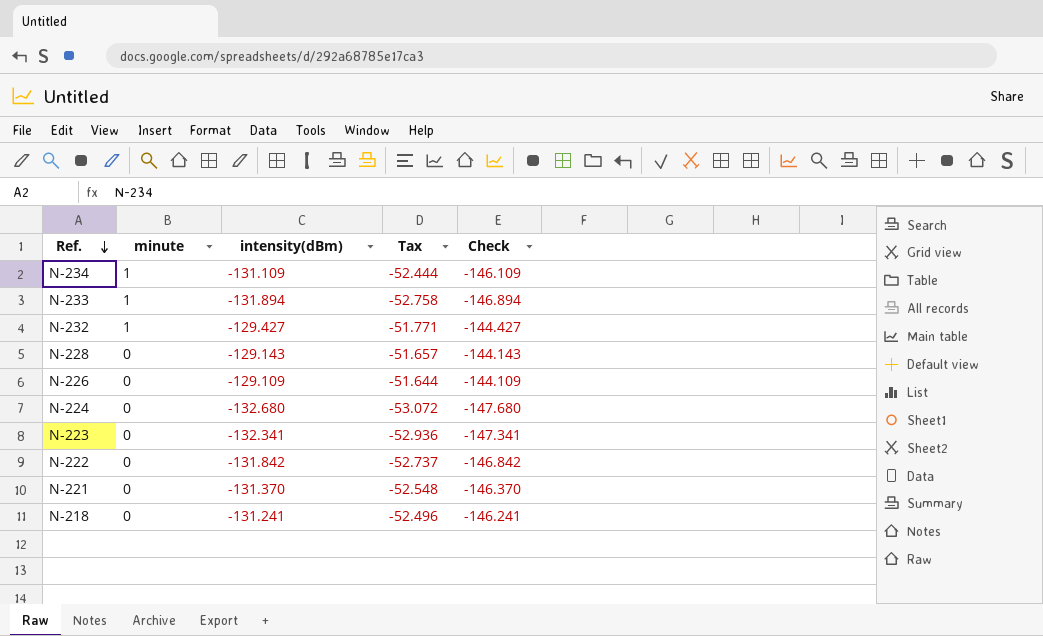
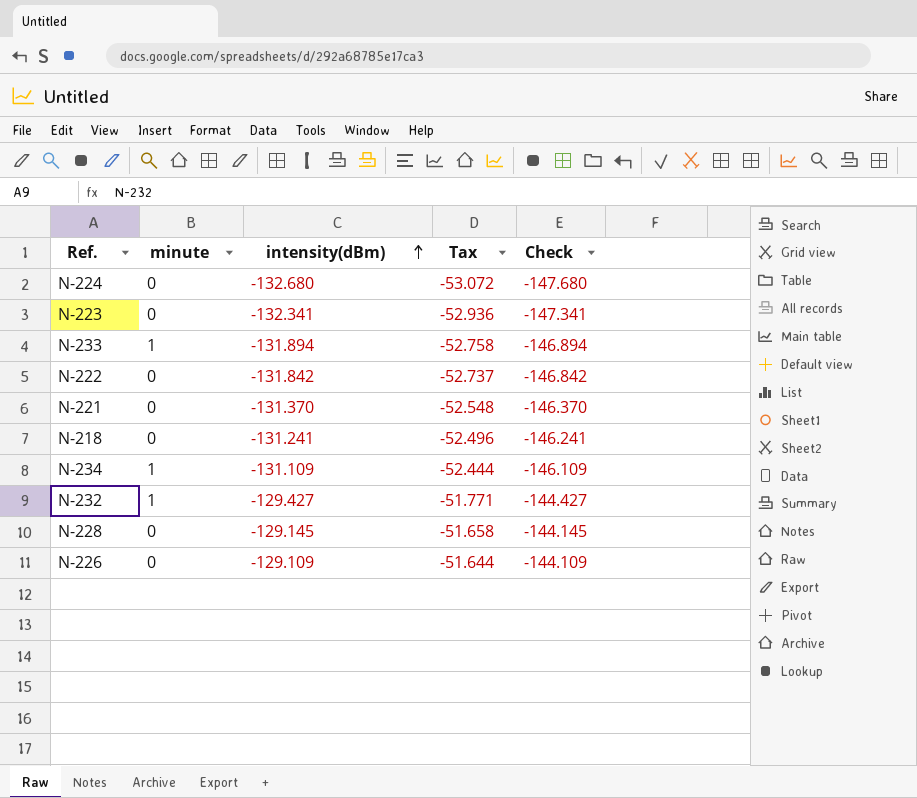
row order: Ref. descending -> intensity(dBm) ascending
N-228 | intensity(dBm): -129.143 -> -129.145
N-228 | Tax: -51.657 -> -51.658
N-228 | Check: -144.143 -> -144.145

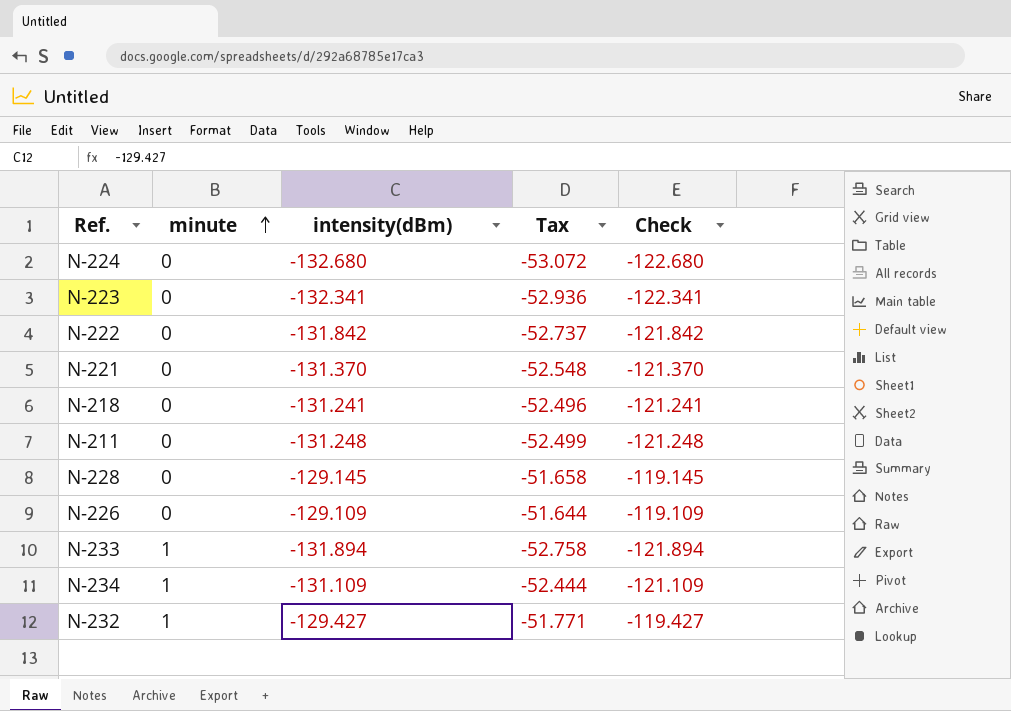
row order: intensity(dBm) ascending -> minute ascending
column Check | formula: [intensity(dBm)] - 15 -> [intensity(dBm)] + 10
row N-211: none -> 0 | -131.248 | -52.499 | -121.248

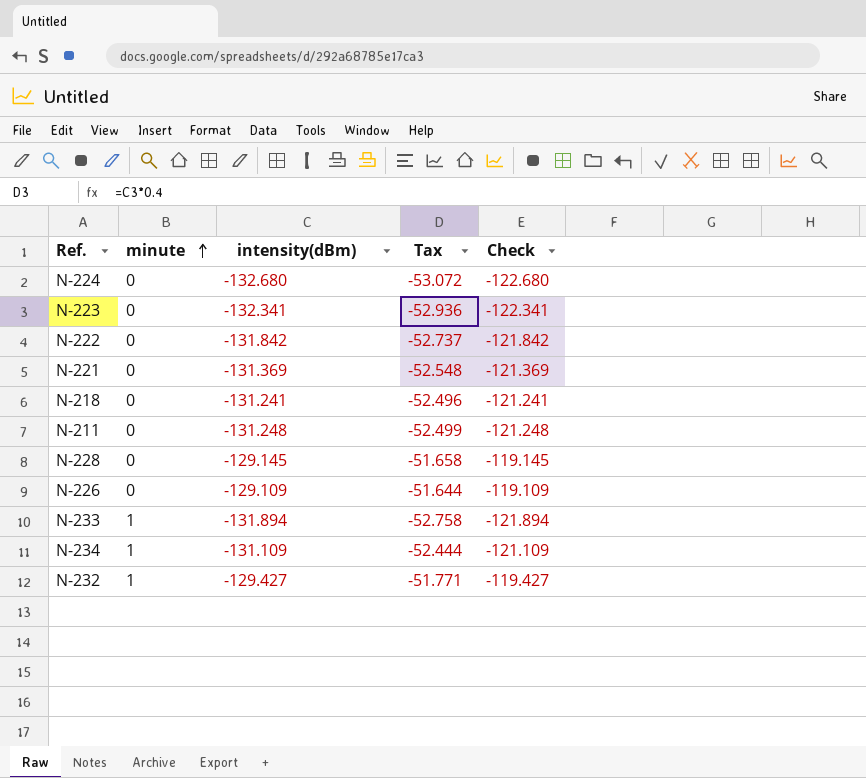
N-221 | intensity(dBm): -131.370 -> -131.369
N-221 | Check: -121.370 -> -121.369

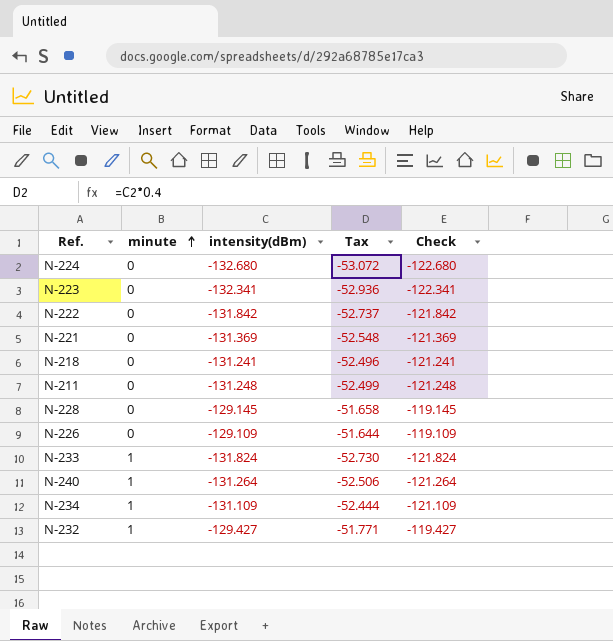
N-233 | intensity(dBm): -131.894 -> -131.824
N-233 | Tax: -52.758 -> -52.730
N-233 | Check: -121.894 -> -121.824
row N-240: none -> 1 | -131.264 | -52.506 | -121.264

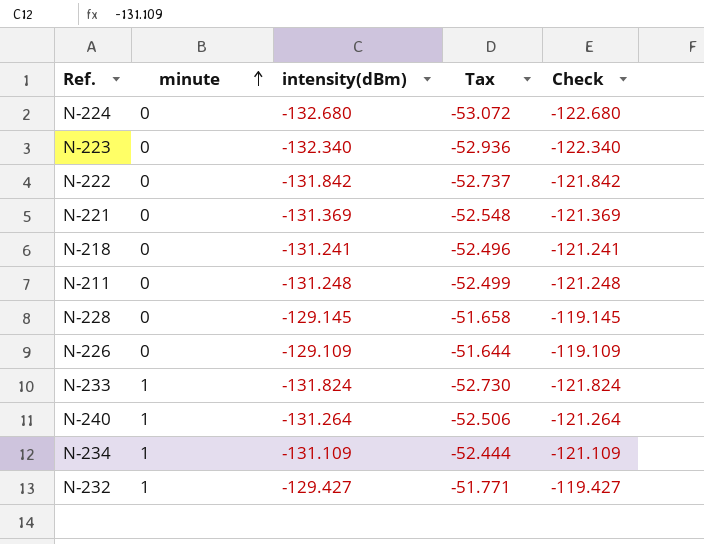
N-223 | intensity(dBm): -132.341 -> -132.340
N-223 | Check: -122.341 -> -122.340

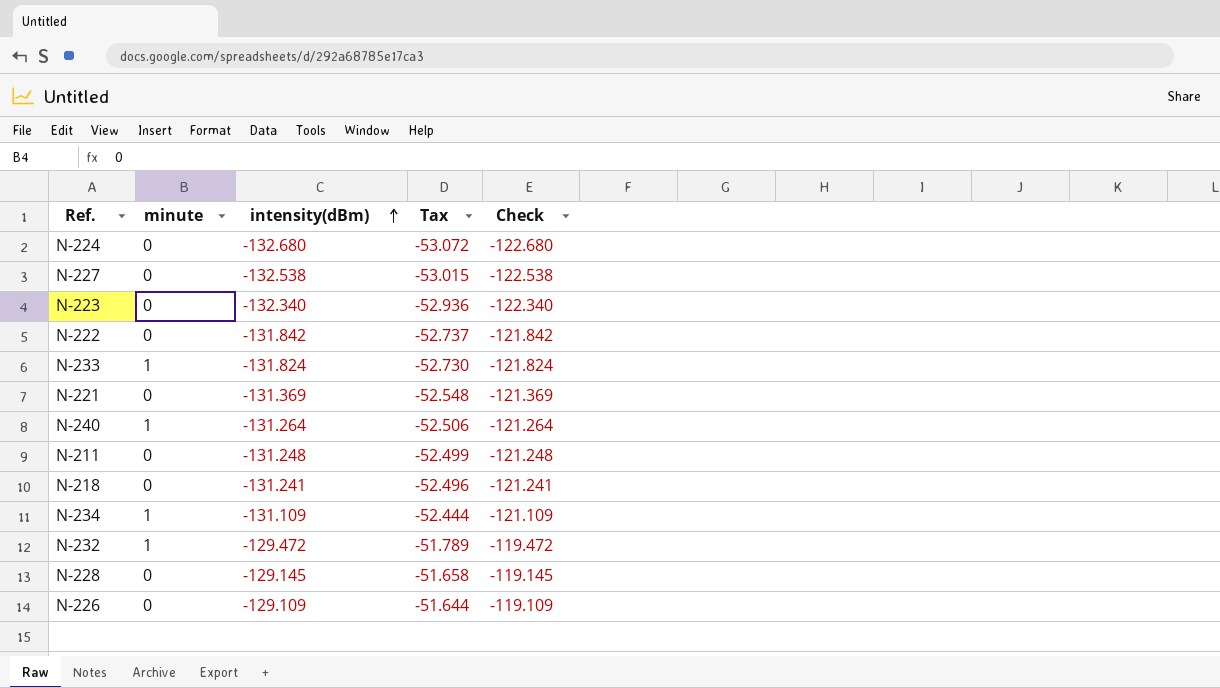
row order: minute ascending -> intensity(dBm) ascending
row N-227: none -> 0 | -132.538 | -53.015 | -122.538
N-232 | intensity(dBm): -129.427 -> -129.472
N-232 | Tax: -51.771 -> -51.789
N-232 | Check: -119.427 -> -119.472

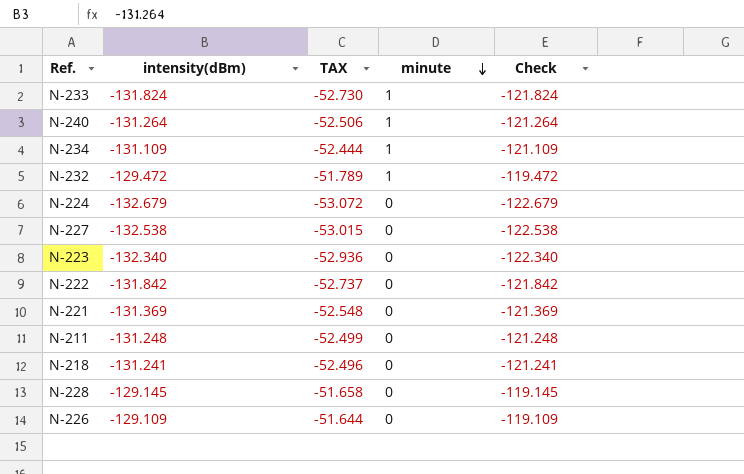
row order: intensity(dBm) ascending -> minute descending
column name: Tax -> TAX
column minute | position: 2 -> 4
N-224 | intensity(dBm): -132.680 -> -132.679
N-224 | Check: -122.680 -> -122.679

